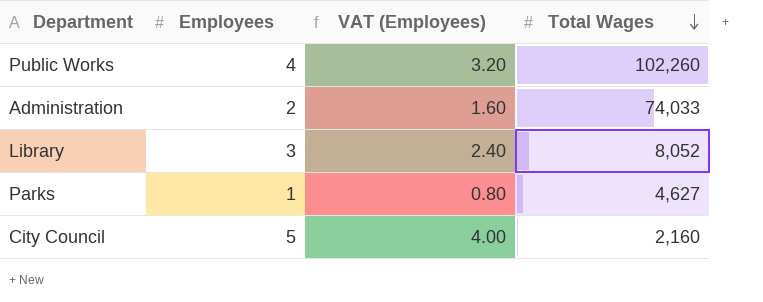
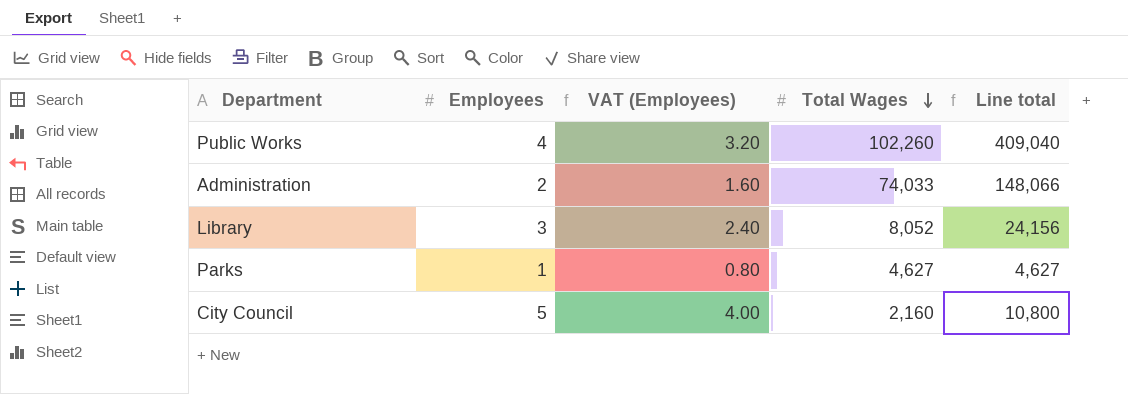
column Line total | formula: none -> [Employees] * [Total Wages]

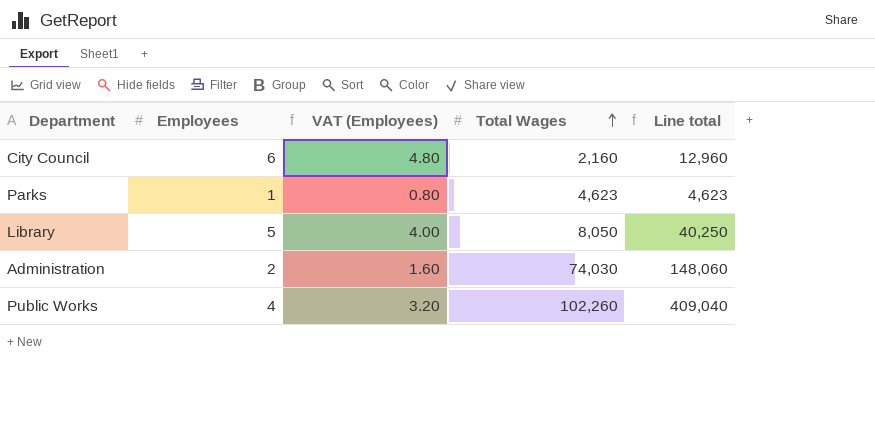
row order: Total Wages descending -> Total Wages ascending
City Council | Employees: 5 -> 6
City Council | VAT (Employees): 4.00 -> 4.80
City Council | Line total: 10,800 -> 12,960
Parks | Total Wages: 4,627 -> 4,623
Parks | Line total: 4,627 -> 4,623
Library | Employees: 3 -> 5
Library | VAT (Employees): 2.40 -> 4.00
Library | Total Wages: 8,052 -> 8,050
Library | Line total: 24,156 -> 40,250
Administration | Total Wages: 74,033 -> 74,030
Administration | Line total: 148,066 -> 148,060

